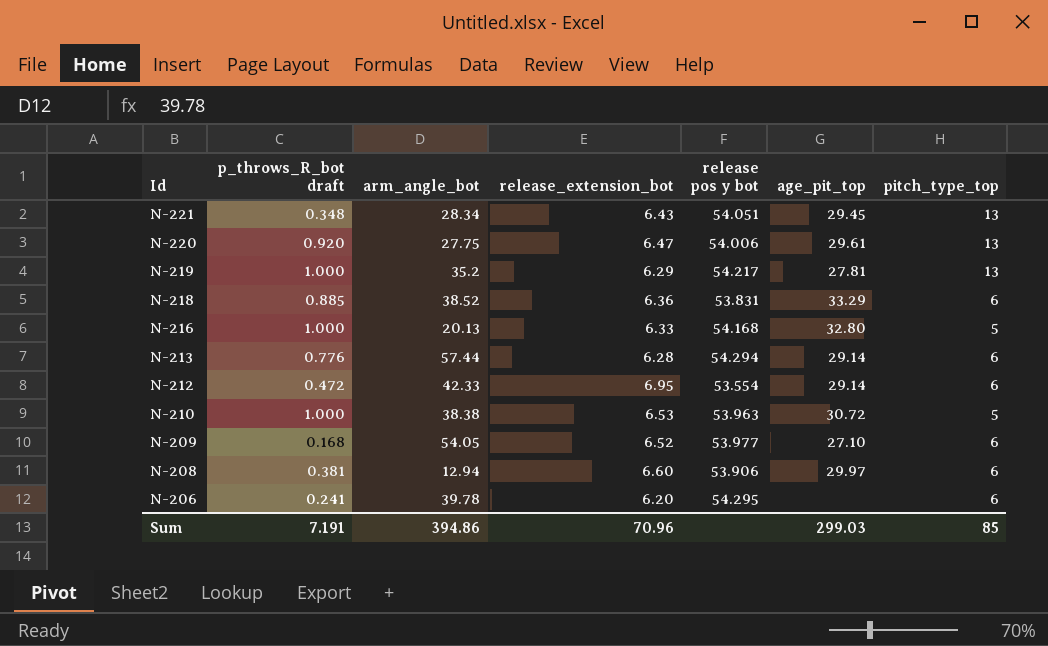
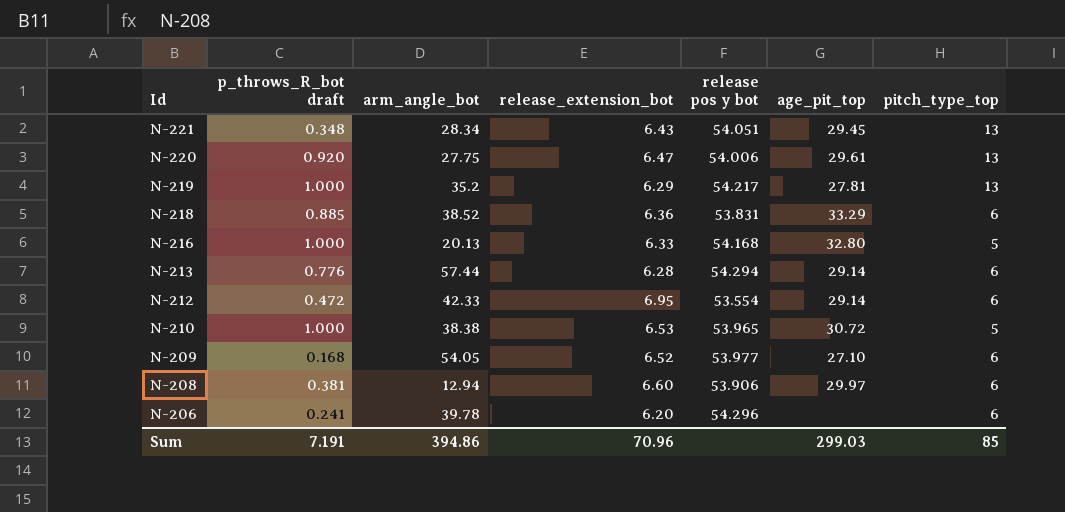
N-210 | release pos y bot: 53.963 -> 53.965
N-206 | release pos y bot: 54.295 -> 54.296

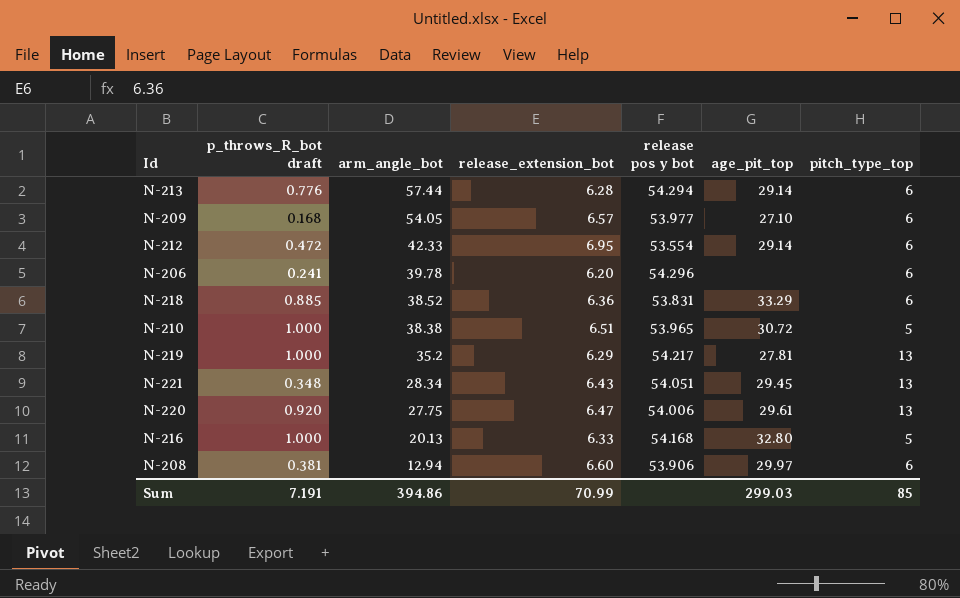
row order: Id descending -> arm_angle_bot descending
N-209 | release_extension_bot: 6.52 -> 6.57
N-210 | release_extension_bot: 6.53 -> 6.51
Sum | release_extension_bot: 70.96 -> 70.99

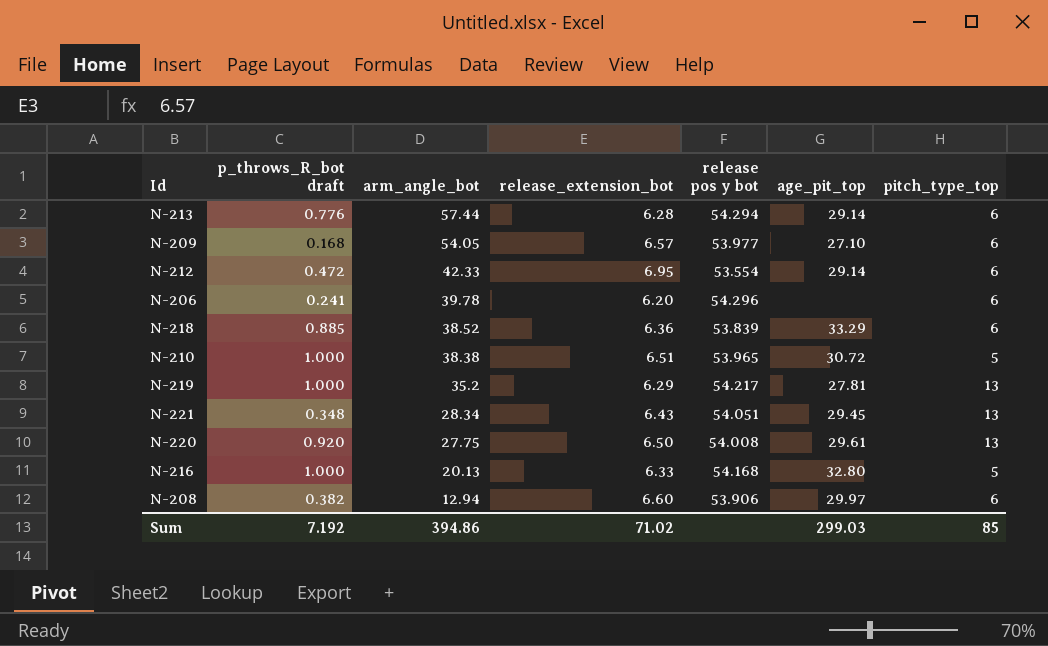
N-218 | release pos y bot: 53.831 -> 53.839
N-220 | release_extension_bot: 6.47 -> 6.50
N-220 | release pos y bot: 54.006 -> 54.008
N-208 | p_throws_R_bot draft: 0.381 -> 0.382
Sum | p_throws_R_bot draft: 7.191 -> 7.192
Sum | release_extension_bot: 70.99 -> 71.02

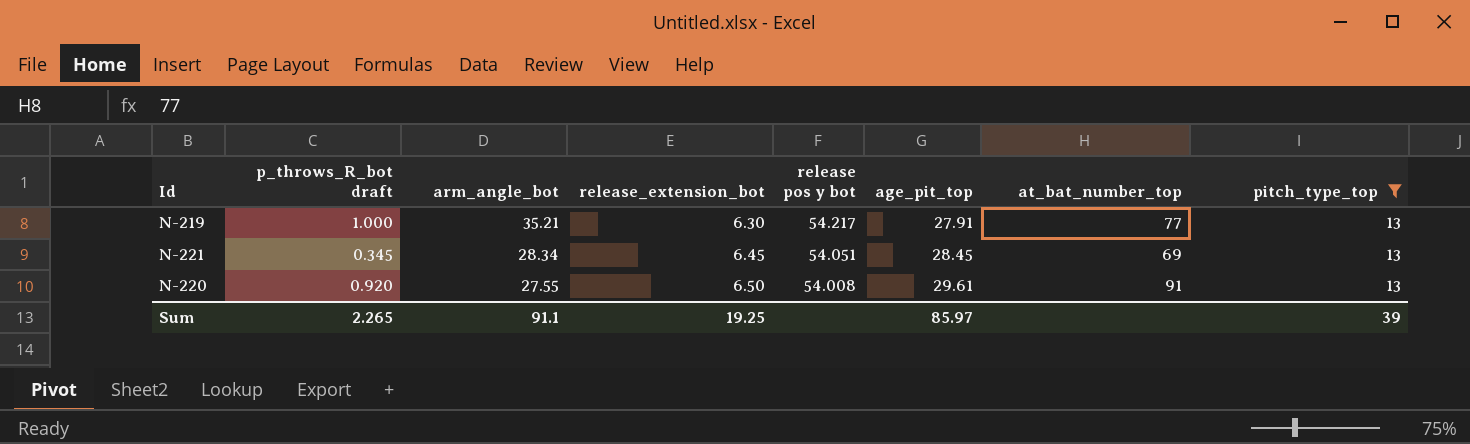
filter: none -> pitch_type_top = 13
column at_bat_number_top | position: none -> 7
N-219 | arm_angle_bot: 35.2 -> 35.21
N-219 | release_extension_bot: 6.29 -> 6.30
N-219 | age_pit_top: 27.81 -> 27.91
N-221 | p_throws_R_bot draft: 0.348 -> 0.345
N-221 | release_extension_bot: 6.43 -> 6.45
N-221 | age_pit_top: 29.45 -> 28.45
N-220 | arm_angle_bot: 27.75 -> 27.55
Sum | p_throws_R_bot draft: 7.192 -> 2.265
Sum | arm_angle_bot: 394.86 -> 91.1
Sum | release_extension_bot: 71.02 -> 19.25
Sum | age_pit_top: 299.03 -> 85.97
Sum | pitch_type_top: 85 -> 39

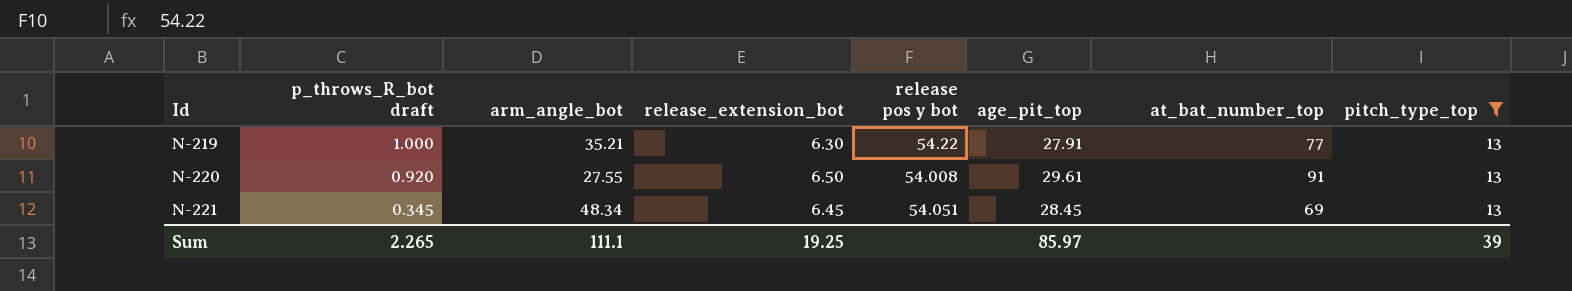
row order: arm_angle_bot descending -> Id ascending
N-219 | release pos y bot: 54.217 -> 54.22
N-221 | arm_angle_bot: 28.34 -> 48.34
Sum | arm_angle_bot: 91.1 -> 111.1

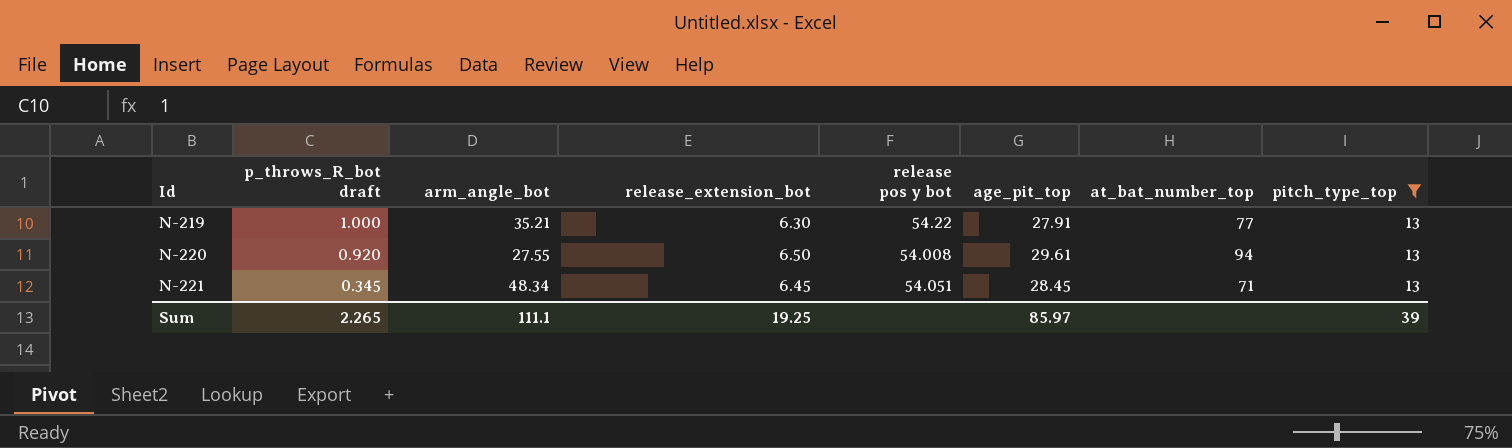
N-220 | at_bat_number_top: 91 -> 94
N-221 | at_bat_number_top: 69 -> 71

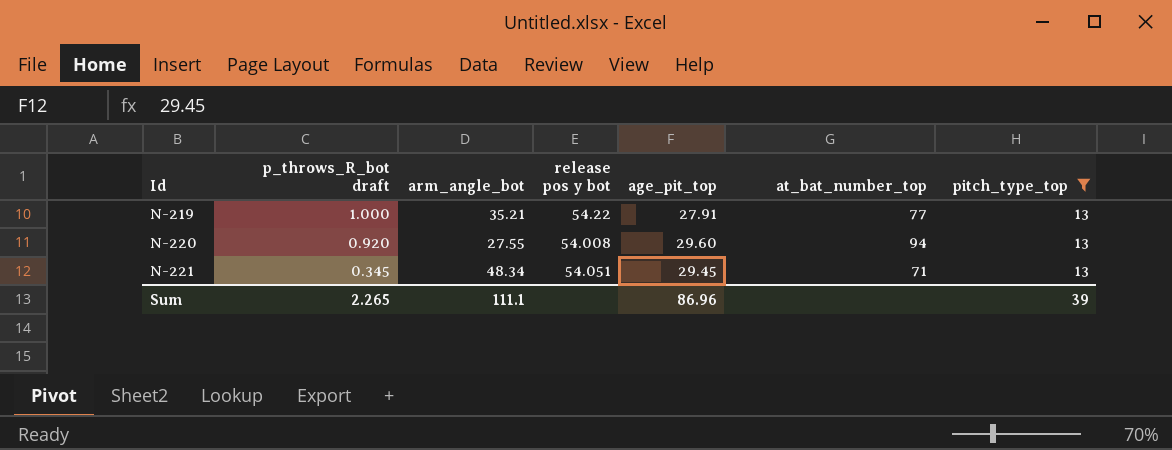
column release_extension_bot | position: 4 -> none
N-220 | age_pit_top: 29.61 -> 29.60
N-221 | age_pit_top: 28.45 -> 29.45
Sum | age_pit_top: 85.97 -> 86.96

